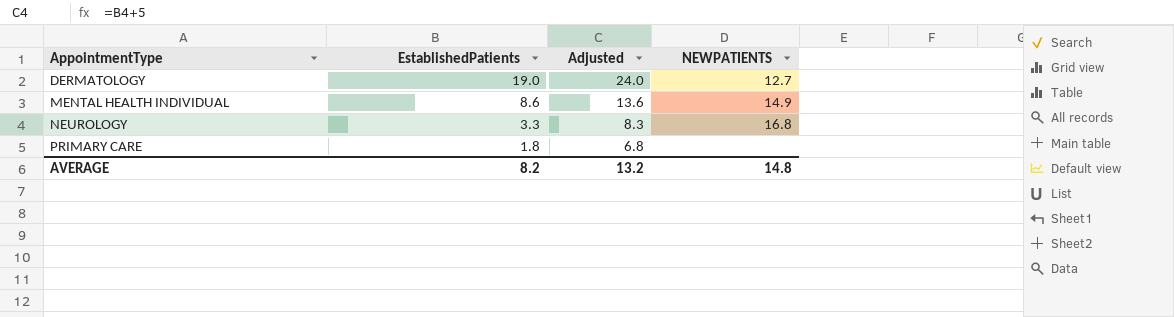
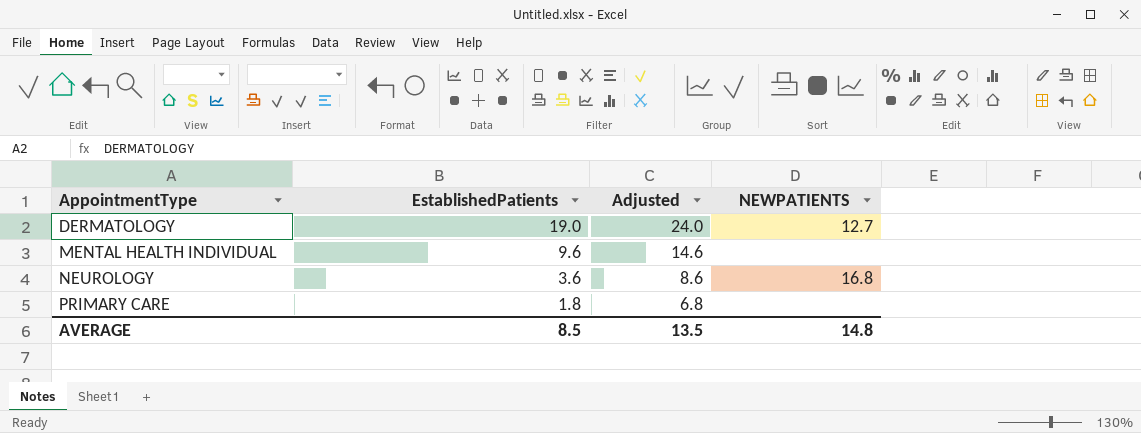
MENTAL HEALTH INDIVIDUAL | EstablishedPatients: 8.6 -> 9.6
MENTAL HEALTH INDIVIDUAL | Adjusted: 13.6 -> 14.6
MENTAL HEALTH INDIVIDUAL | NEWPATIENTS: 14.9 -> none
NEUROLOGY | EstablishedPatients: 3.3 -> 3.6
NEUROLOGY | Adjusted: 8.3 -> 8.6
AVERAGE | EstablishedPatients: 8.2 -> 8.5
AVERAGE | Adjusted: 13.2 -> 13.5

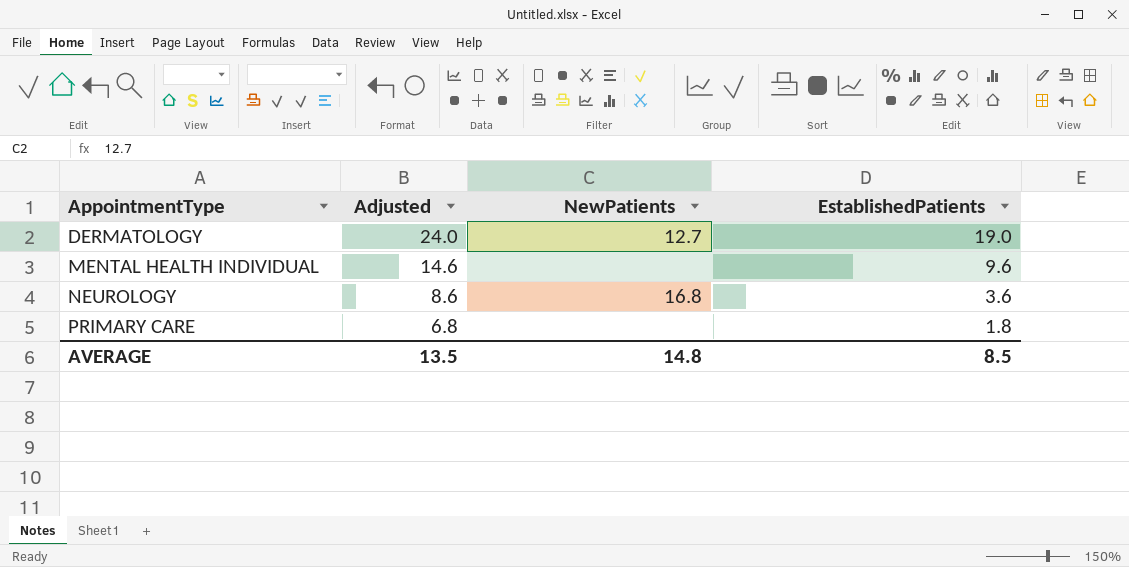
column name: NEWPATIENTS -> NewPatients
column EstablishedPatients | position: 2 -> 4

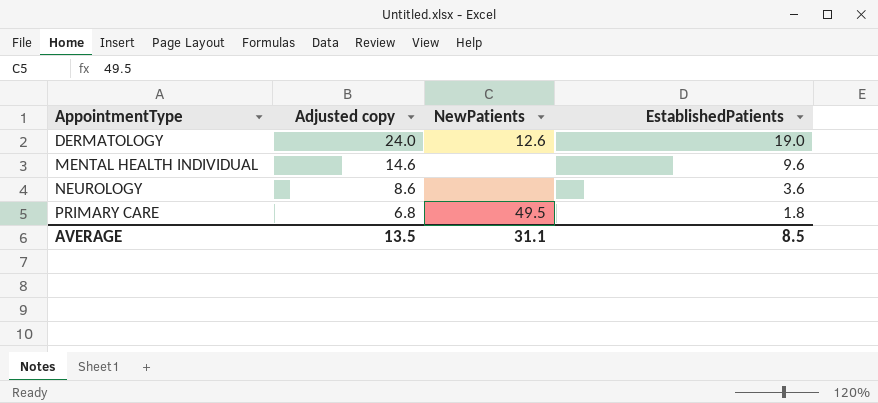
column name: Adjusted -> Adjusted copy
DERMATOLOGY | NewPatients: 12.7 -> 12.6
NEUROLOGY | NewPatients: 16.8 -> none
PRIMARY CARE | NewPatients: none -> 49.5
AVERAGE | NewPatients: 14.8 -> 31.1

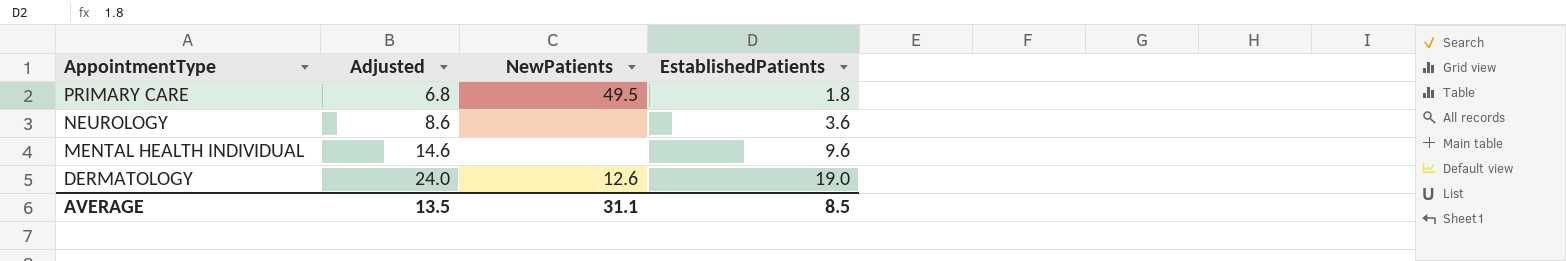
row order: AppointmentType ascending -> AppointmentType descending
column name: Adjusted copy -> Adjusted

